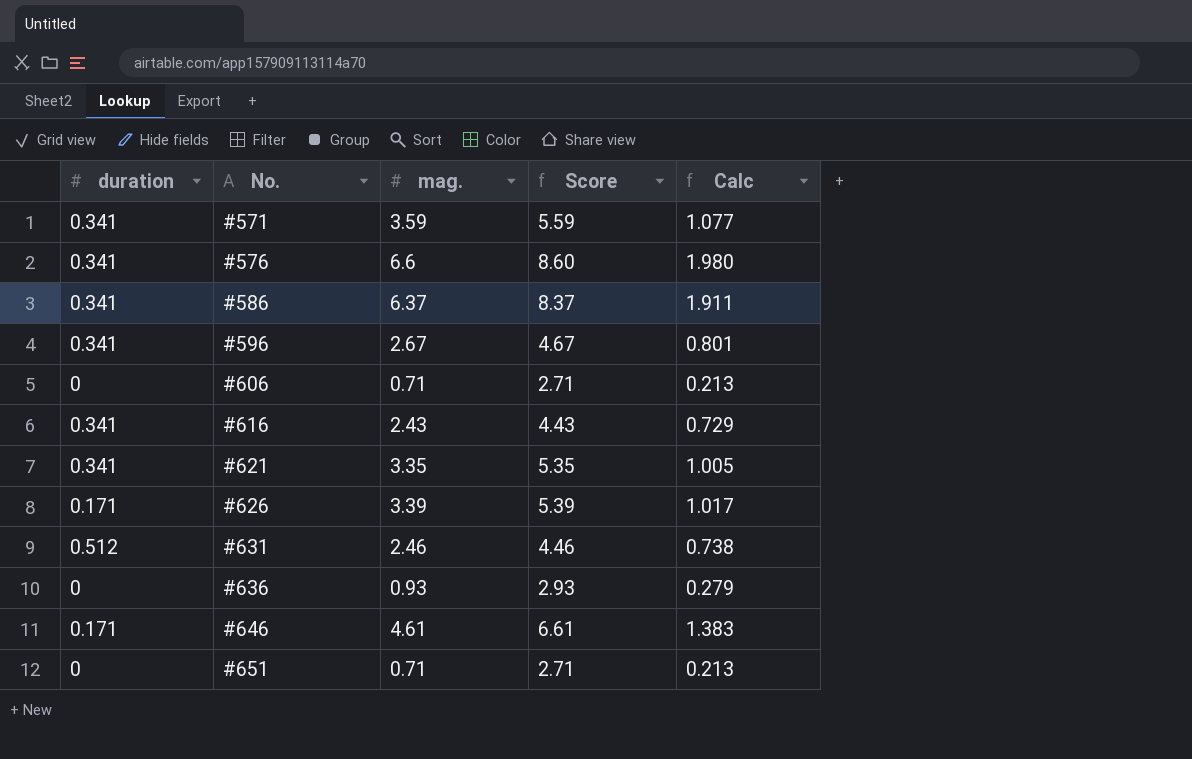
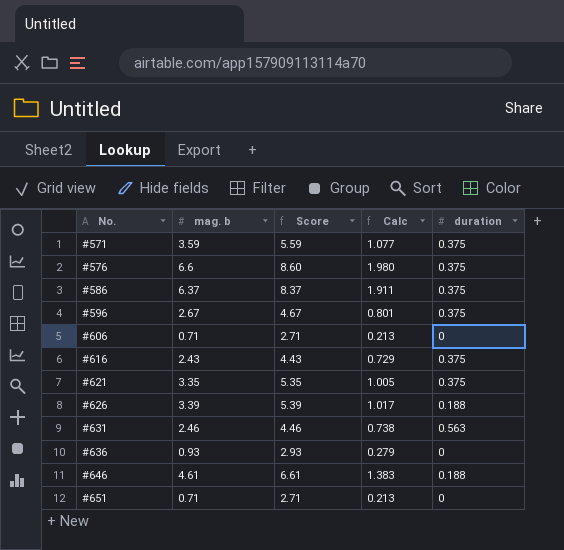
column name: mag. -> mag. b
column duration | position: 1 -> 5
#571 | duration: 0.341 -> 0.375
#576 | duration: 0.341 -> 0.375
#586 | duration: 0.341 -> 0.375
#596 | duration: 0.341 -> 0.375
#616 | duration: 0.341 -> 0.375
#621 | duration: 0.341 -> 0.375
#626 | duration: 0.171 -> 0.188
#631 | duration: 0.512 -> 0.563
#646 | duration: 0.171 -> 0.188

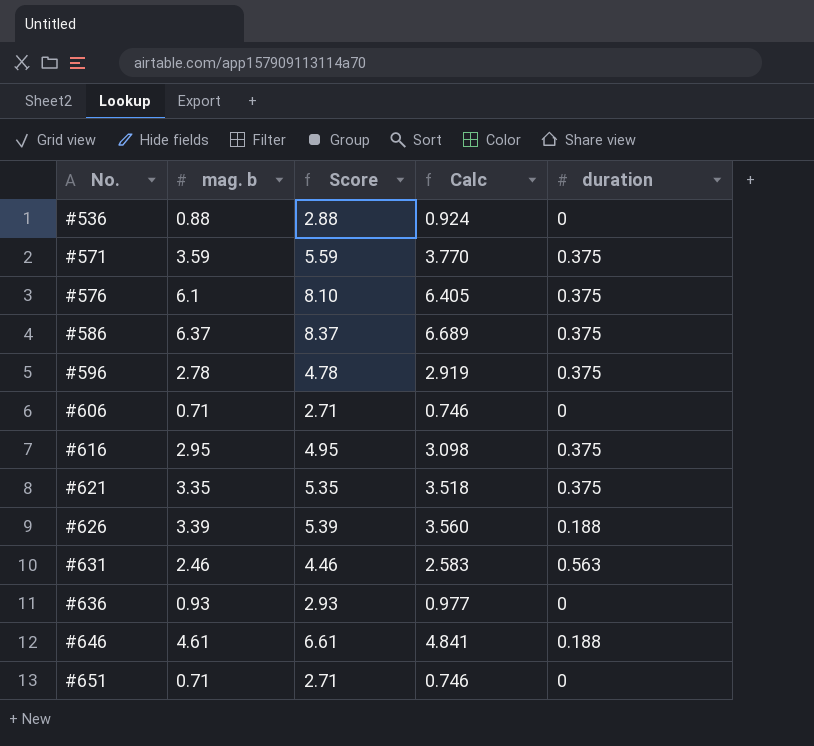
column Calc | formula: [mag. b] * 0.3 -> [mag. b] * 1.05
row #536: none -> 0.88 | 2.88 | 0.924 | 0
#576 | mag. b: 6.6 -> 6.1
#576 | Score: 8.60 -> 8.10
#596 | mag. b: 2.67 -> 2.78
#596 | Score: 4.67 -> 4.78
#616 | mag. b: 2.43 -> 2.95
#616 | Score: 4.43 -> 4.95

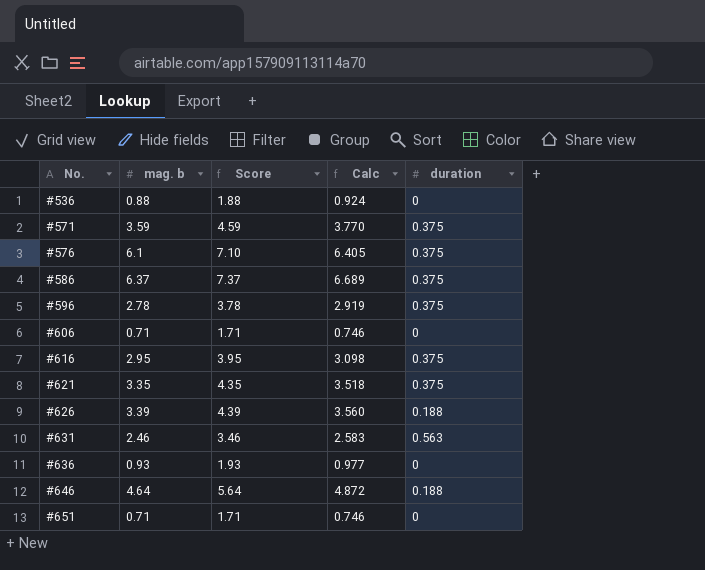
column Score | formula: [mag. b] + 2 -> [mag. b] + 1
#646 | mag. b: 4.61 -> 4.64
#646 | Calc: 4.841 -> 4.872

